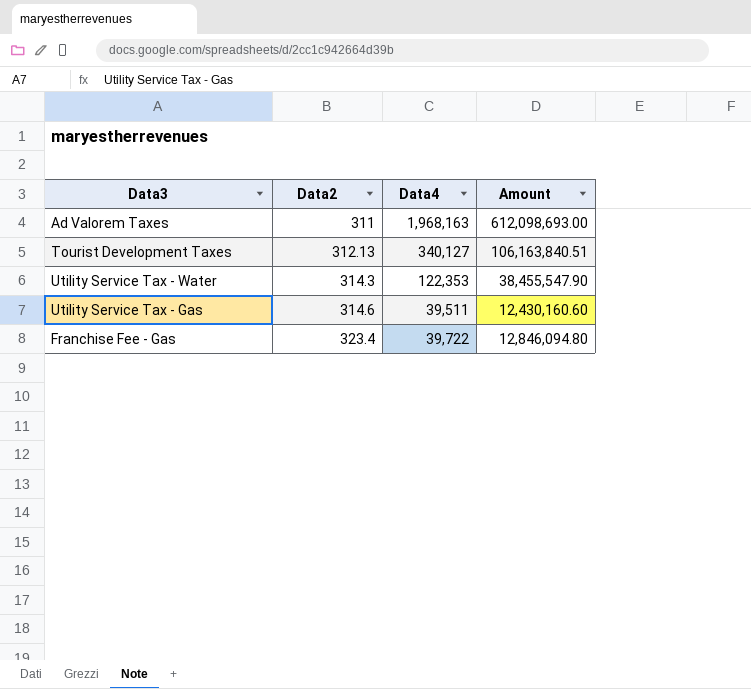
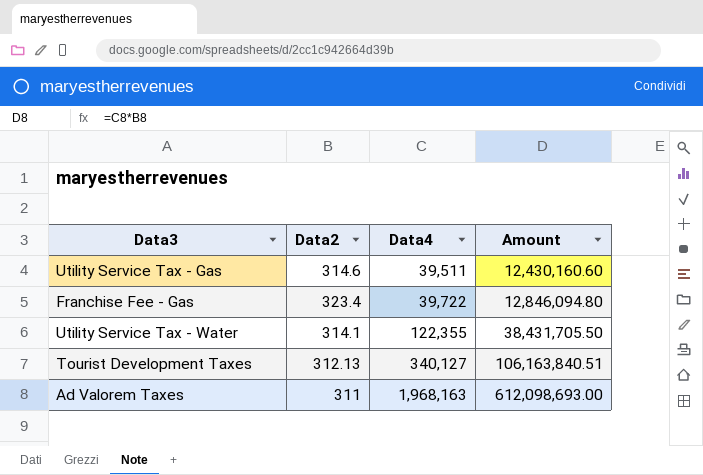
row order: Data2 ascending -> Data4 ascending
Utility Service Tax - Water | Data2: 314.3 -> 314.1
Utility Service Tax - Water | Data4: 122,353 -> 122,355
Utility Service Tax - Water | Amount: 38,455,547.90 -> 38,431,705.50

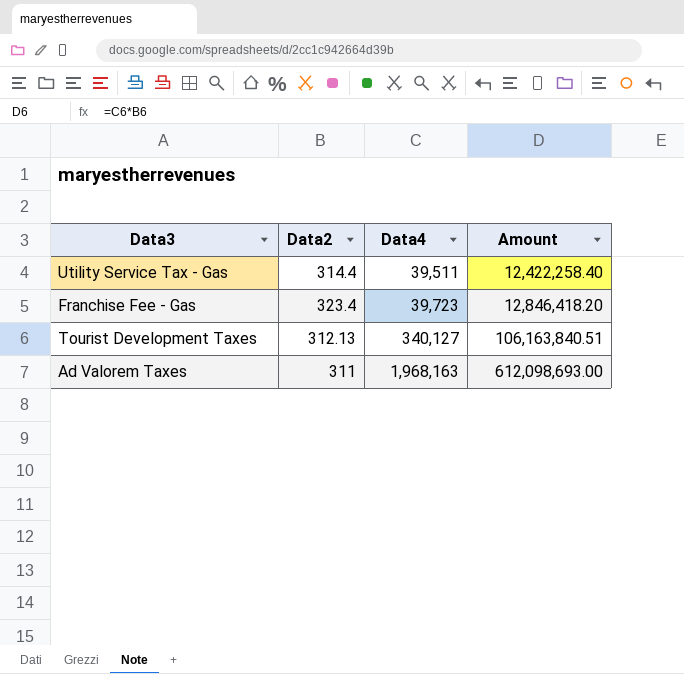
row Utility Service Tax - Water: 314.1 | 122,355 | 38,431,705.50 -> none
Utility Service Tax - Gas | Data2: 314.6 -> 314.4
Utility Service Tax - Gas | Amount: 12,430,160.60 -> 12,422,258.40
Franchise Fee - Gas | Data4: 39,722 -> 39,723
Franchise Fee - Gas | Amount: 12,846,094.80 -> 12,846,418.20

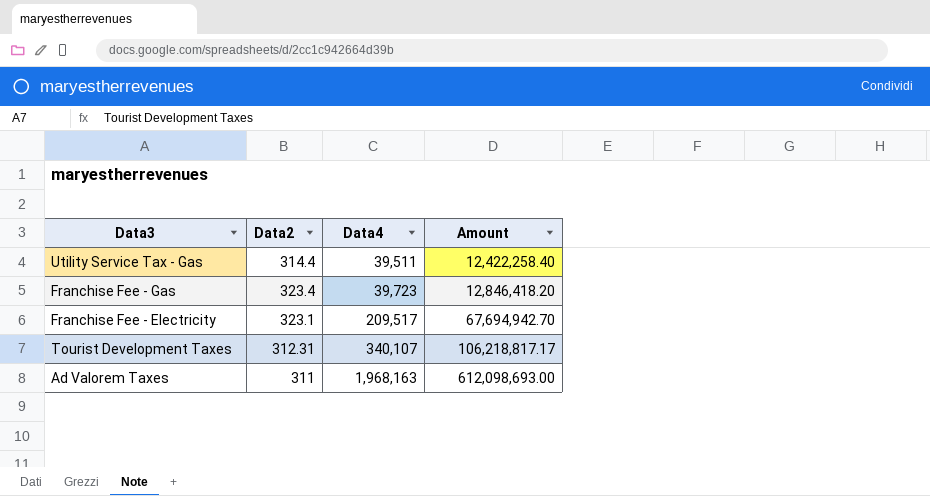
row Franchise Fee - Electricity: none -> 323.1 | 209,517 | 67,694,942.70
Tourist Development Taxes | Data2: 312.13 -> 312.31
Tourist Development Taxes | Data4: 340,127 -> 340,107
Tourist Development Taxes | Amount: 106,163,840.51 -> 106,218,817.17

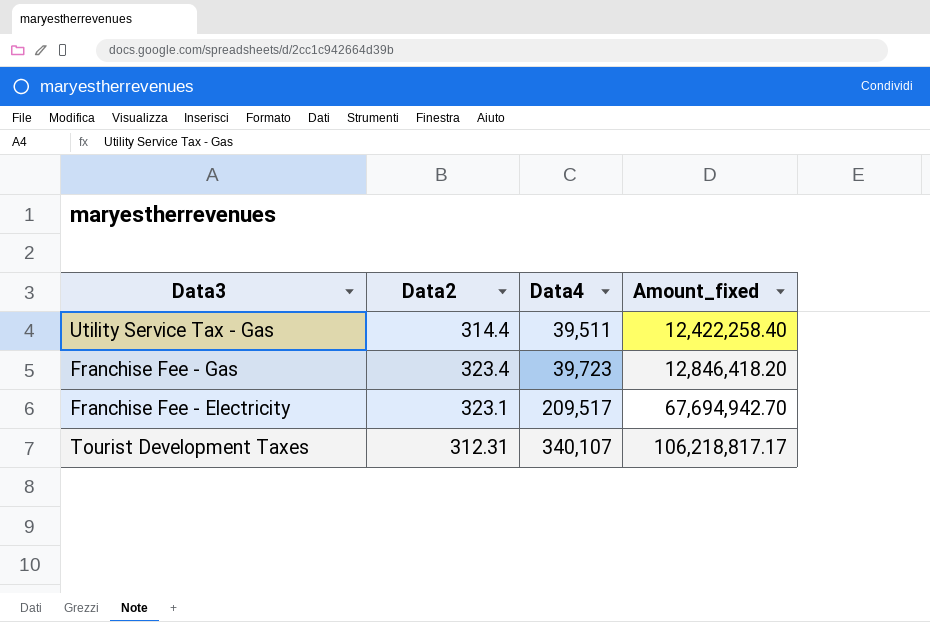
column name: Amount -> Amount_fixed
row Ad Valorem Taxes: 311 | 1,968,163 | 612,098,693.00 -> none

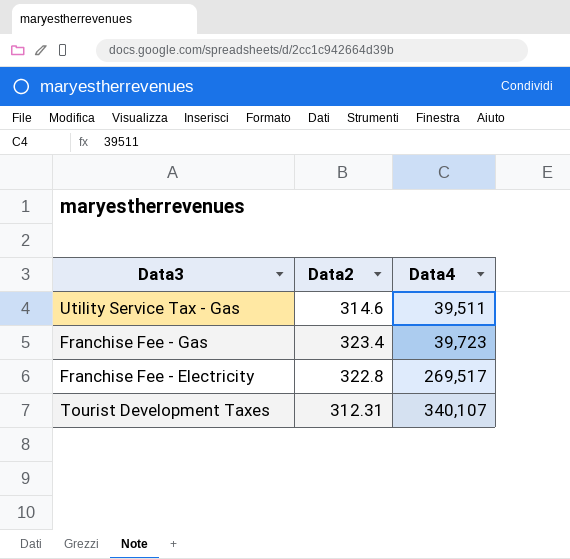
column Amount_fixed | formula: [Data2] * [Data4] -> none
Utility Service Tax - Gas | Data2: 314.4 -> 314.6
Franchise Fee - Electricity | Data2: 323.1 -> 322.8
Franchise Fee - Electricity | Data4: 209,517 -> 269,517

